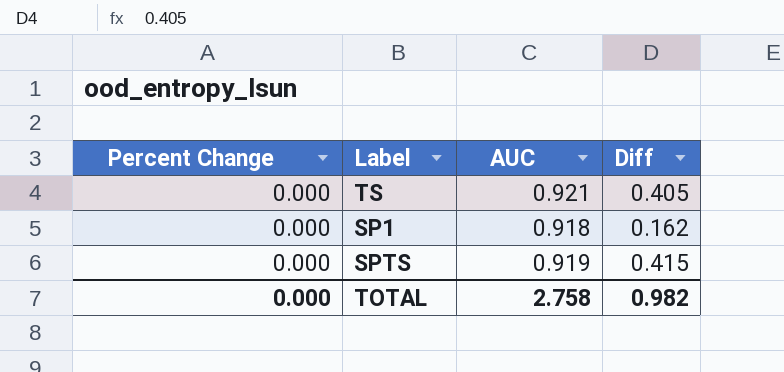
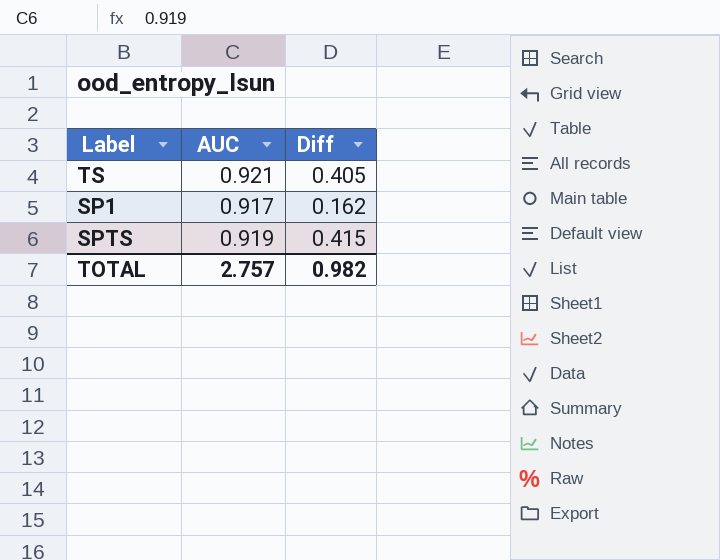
column Percent Change | position: 1 -> none
SP1 | AUC: 0.918 -> 0.917
TOTAL | AUC: 2.758 -> 2.757

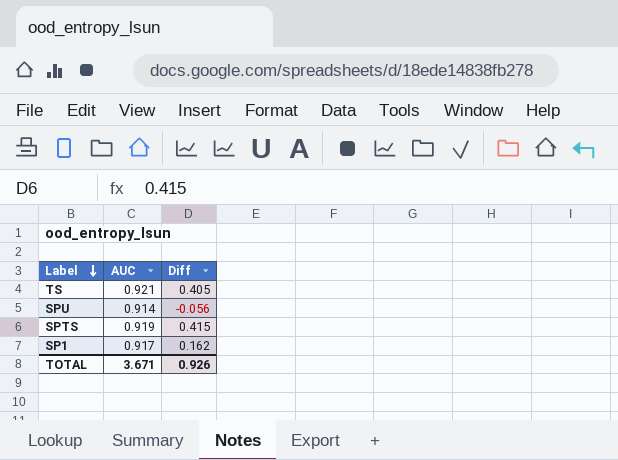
row order: none -> Label descending
row SPU: none -> 0.914 | -0.056
TOTAL | AUC: 2.757 -> 3.671
TOTAL | Diff: 0.982 -> 0.926

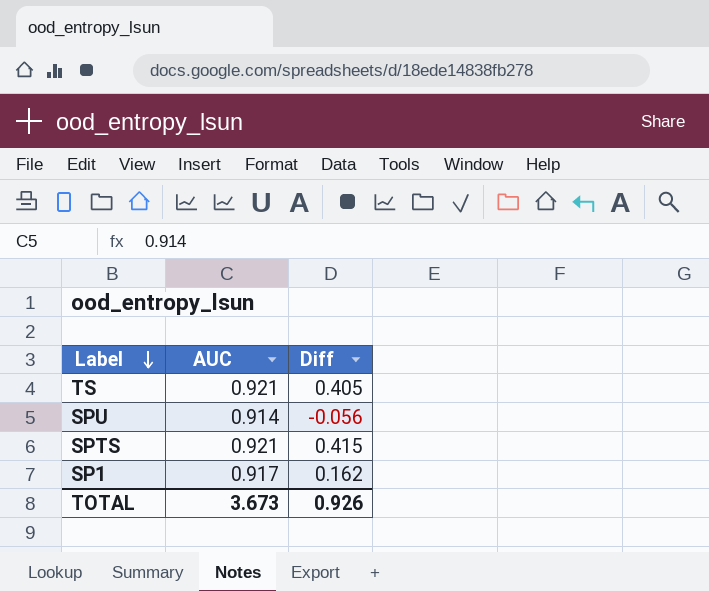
SPTS | AUC: 0.919 -> 0.921
TOTAL | AUC: 3.671 -> 3.673

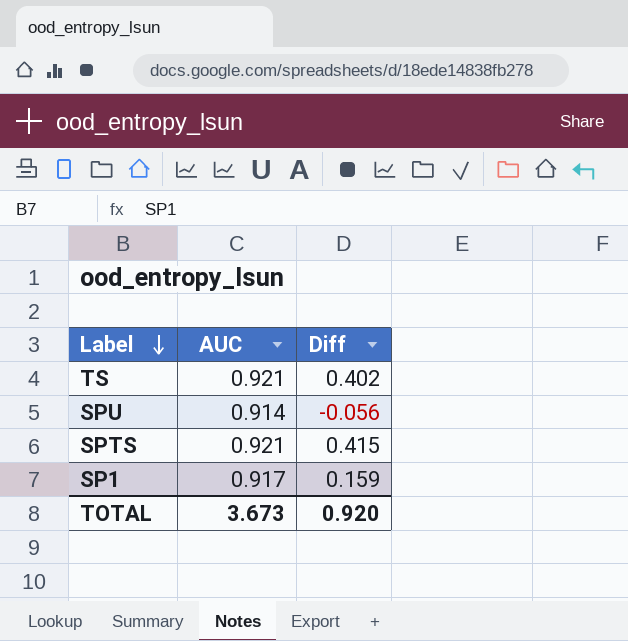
TS | Diff: 0.405 -> 0.402
SP1 | Diff: 0.162 -> 0.159
TOTAL | Diff: 0.926 -> 0.920

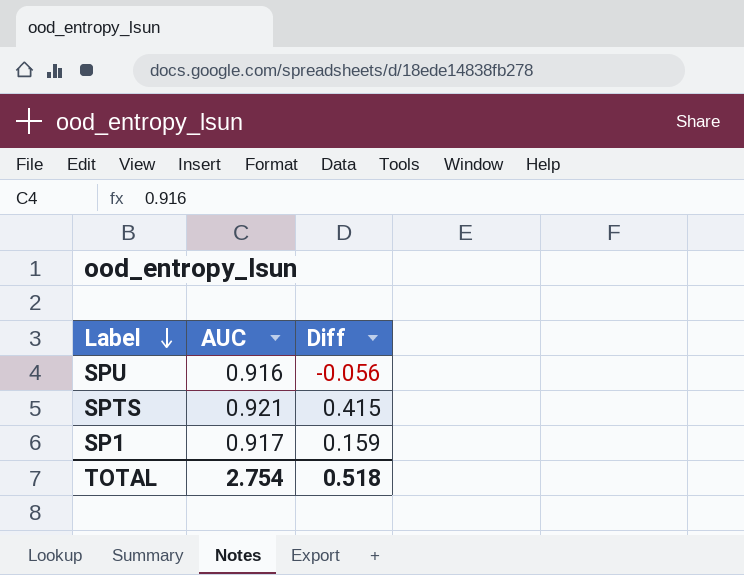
row TS: 0.921 | 0.402 -> none
SPU | AUC: 0.914 -> 0.916
TOTAL | AUC: 3.673 -> 2.754
TOTAL | Diff: 0.920 -> 0.518

